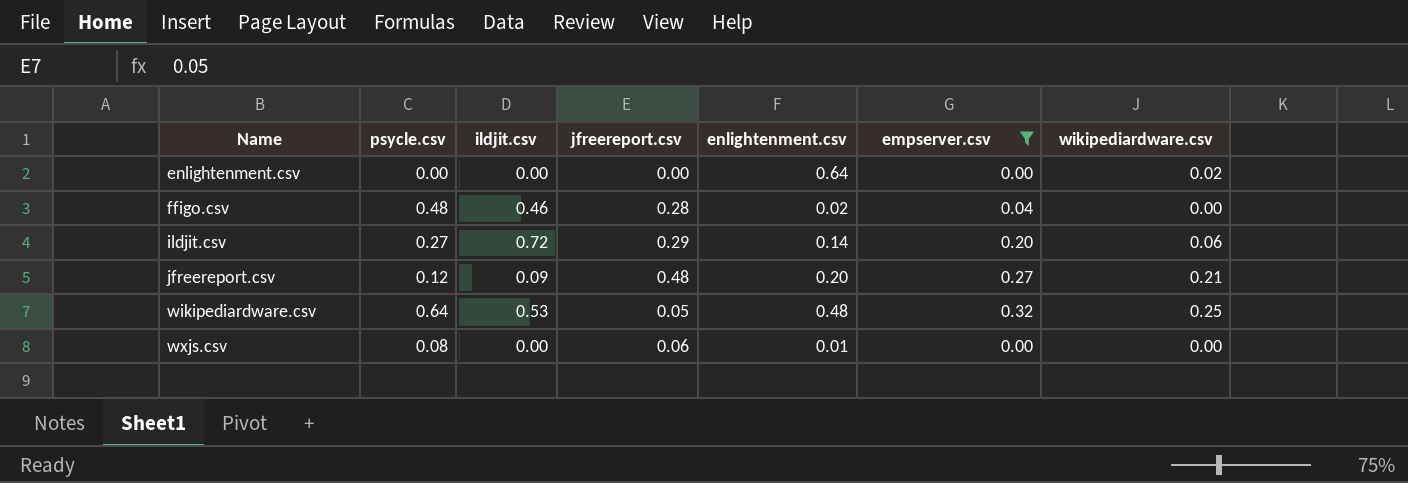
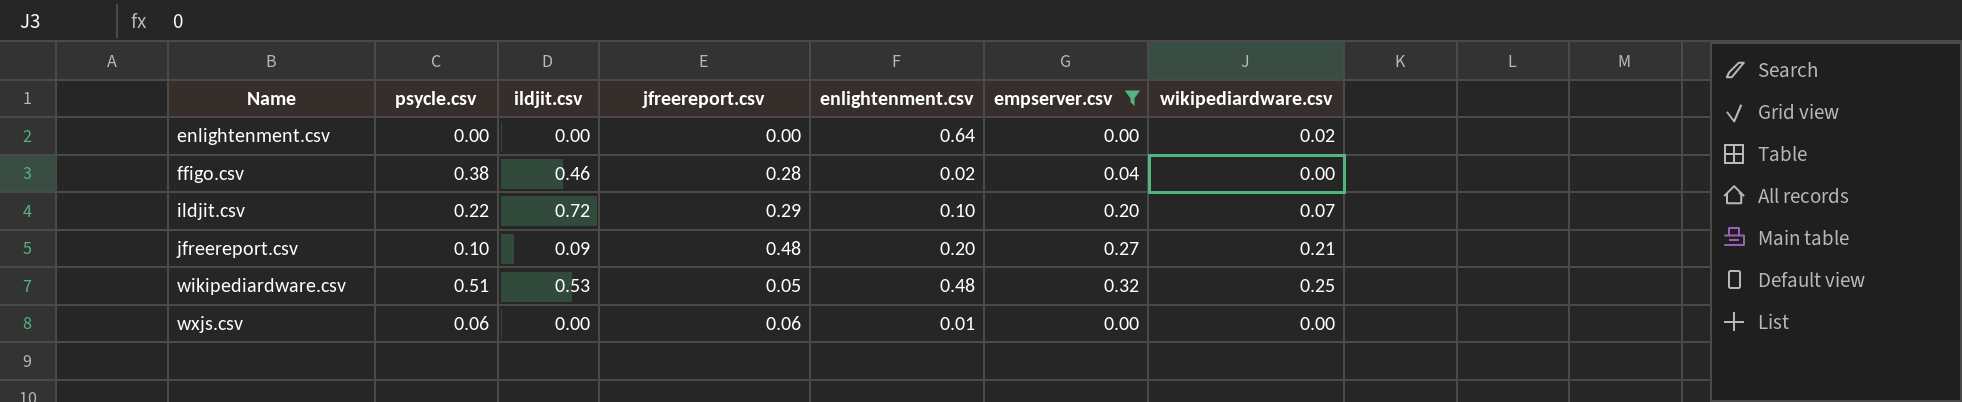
ffigo.csv | psycle.csv: 0.48 -> 0.38
ildjit.csv | psycle.csv: 0.27 -> 0.22
ildjit.csv | enlightenment.csv: 0.14 -> 0.10
ildjit.csv | wikipediardware.csv: 0.06 -> 0.07
jfreereport.csv | psycle.csv: 0.12 -> 0.10
wikipediardware.csv | psycle.csv: 0.64 -> 0.51
wxjs.csv | psycle.csv: 0.08 -> 0.06

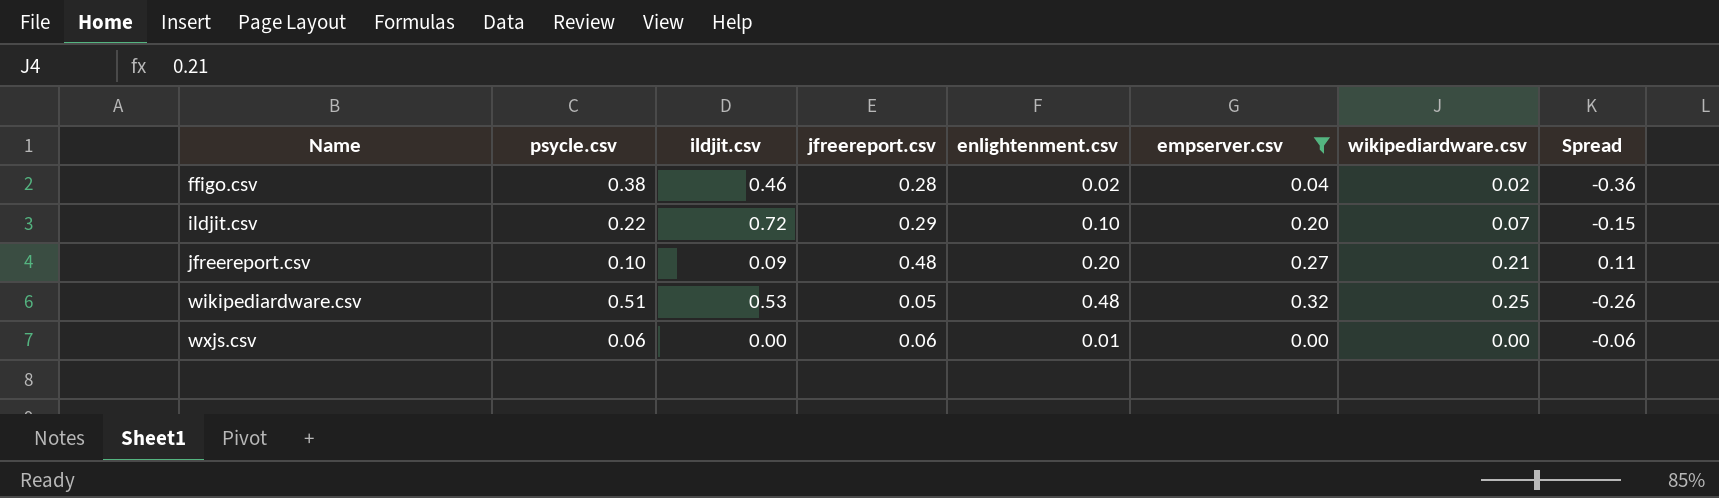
column Spread | formula: none -> [wikipediardware.csv] - [psycle.csv]
row enlightenment.csv: 0.00 | 0.00 | 0.00 | 0.64 | 0.00 | 0.02 -> none
ffigo.csv | wikipediardware.csv: 0.00 -> 0.02

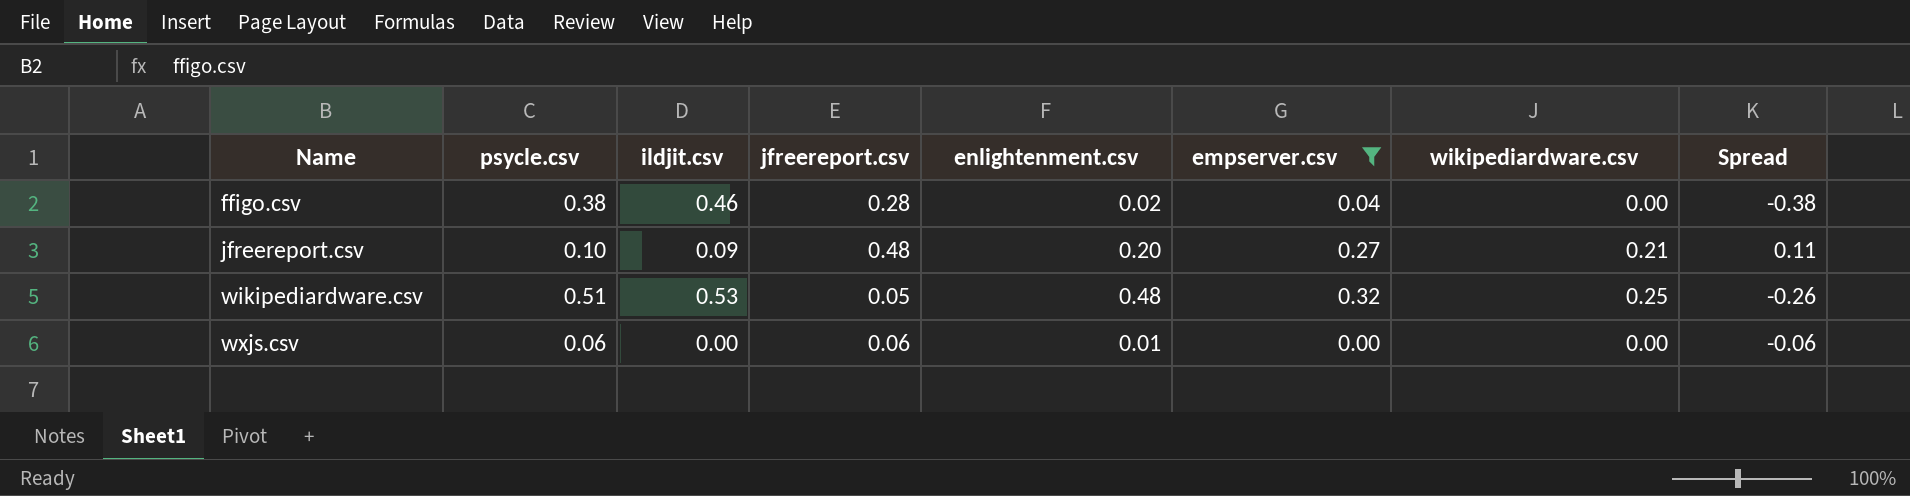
row ildjit.csv: 0.22 | 0.72 | 0.29 | 0.10 | 0.20 | 0.07 | -0.15 -> none
ffigo.csv | wikipediardware.csv: 0.02 -> 0.00
ffigo.csv | Spread: -0.36 -> -0.38

